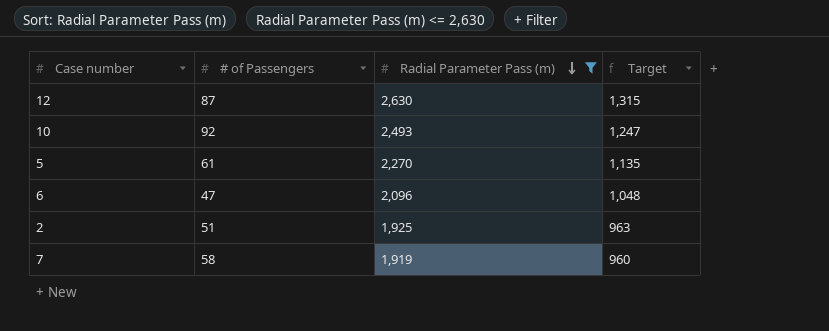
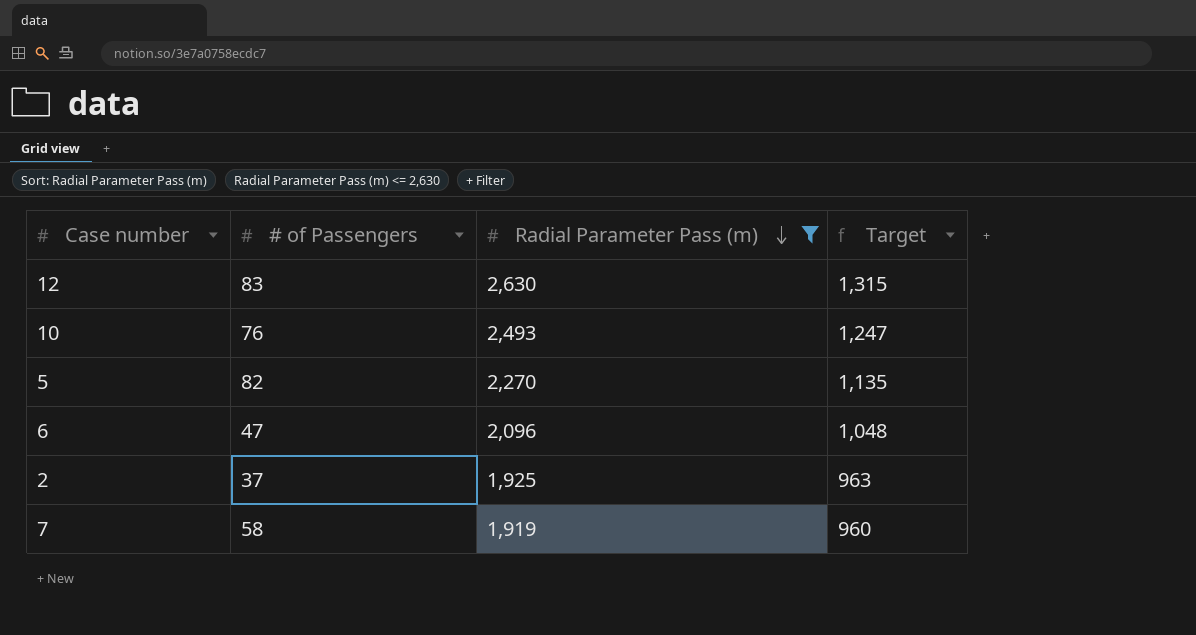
12 | # of Passengers: 87 -> 83
10 | # of Passengers: 92 -> 76
5 | # of Passengers: 61 -> 82
2 | # of Passengers: 51 -> 37

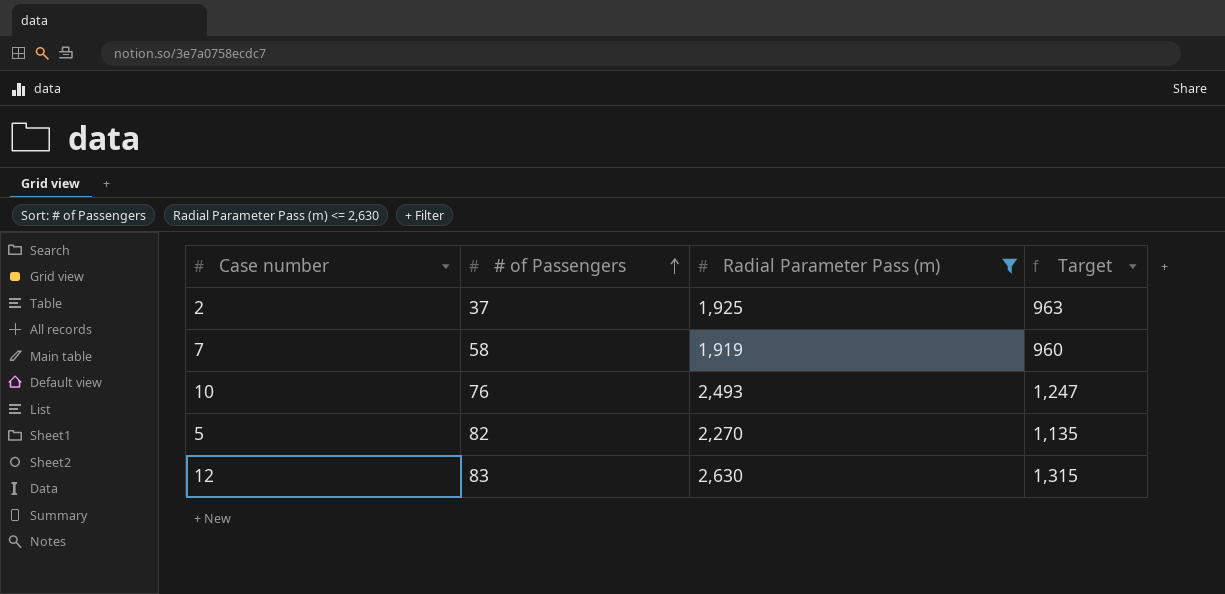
row order: Radial Parameter Pass (m) descending -> # of Passengers ascending
row 6: 47 | 2,096 | 1,048 -> none

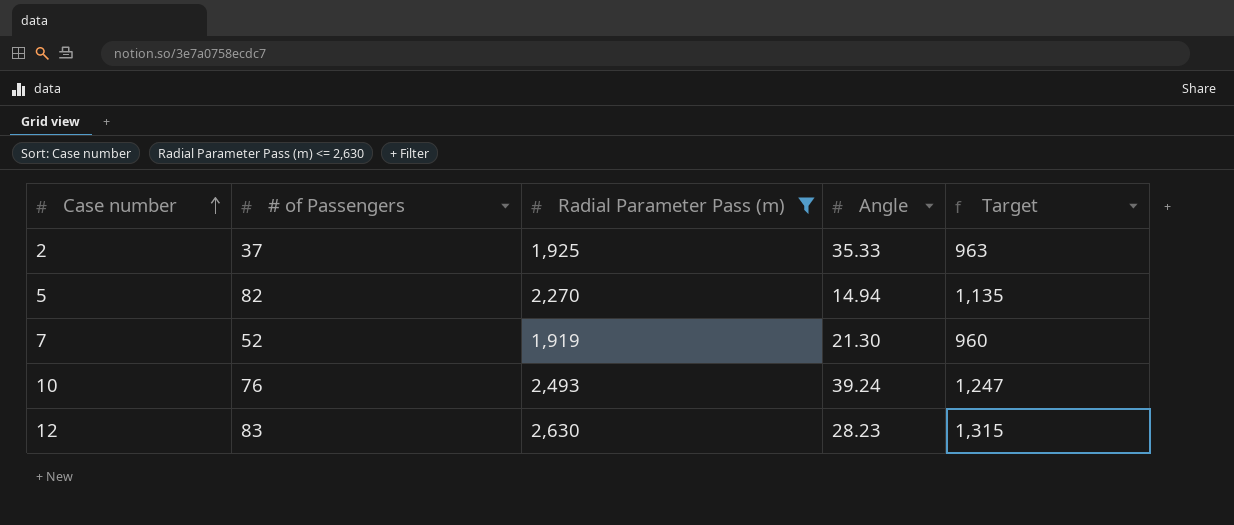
row order: # of Passengers ascending -> Case number ascending
column Angle | position: none -> 4
7 | # of Passengers: 58 -> 52

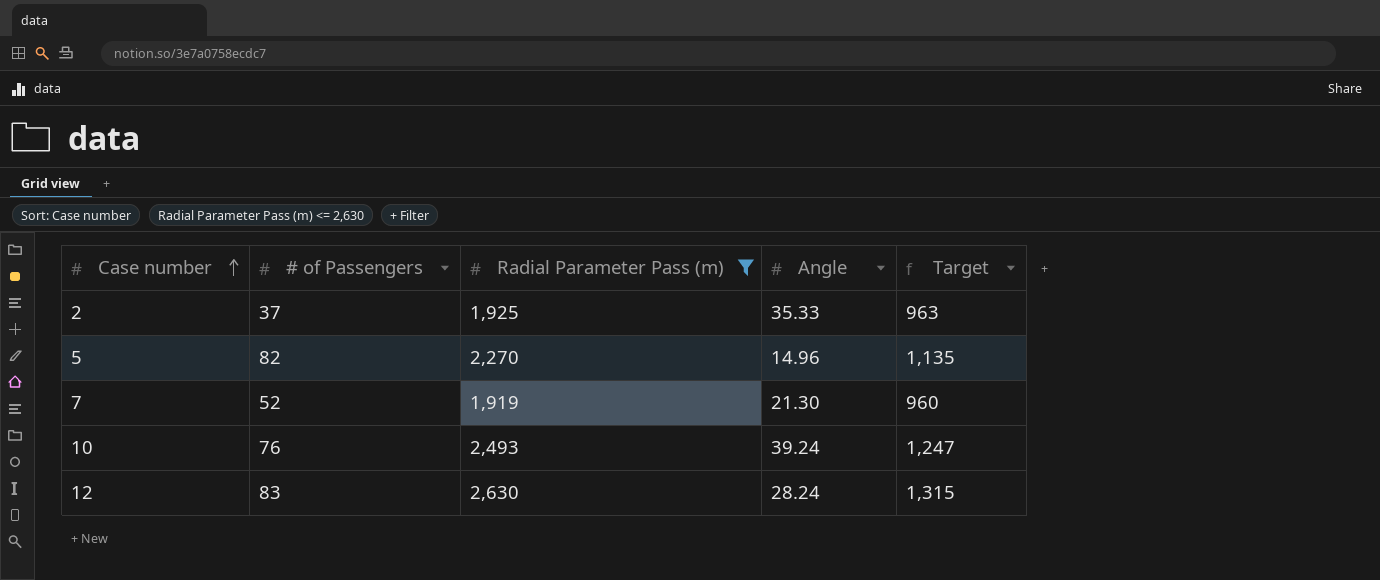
5 | Angle: 14.94 -> 14.96
12 | Angle: 28.23 -> 28.24

